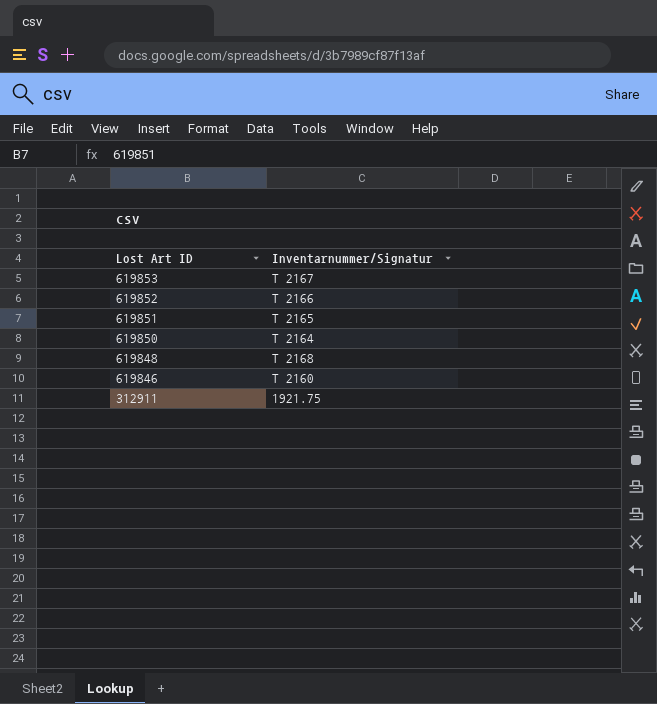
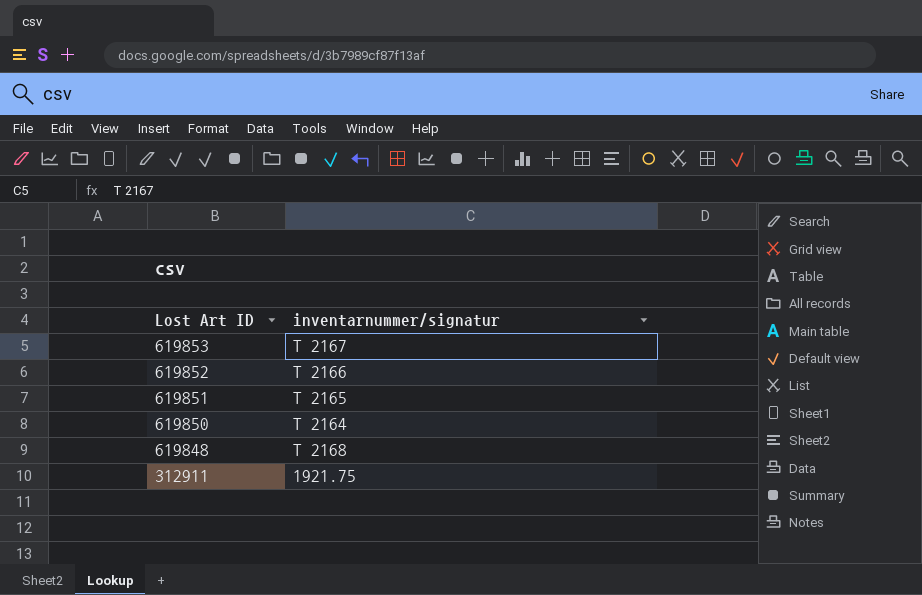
column name: Inventarnummer/Signatur -> inventarnummer/signatur
row 619846: T 2160 -> none

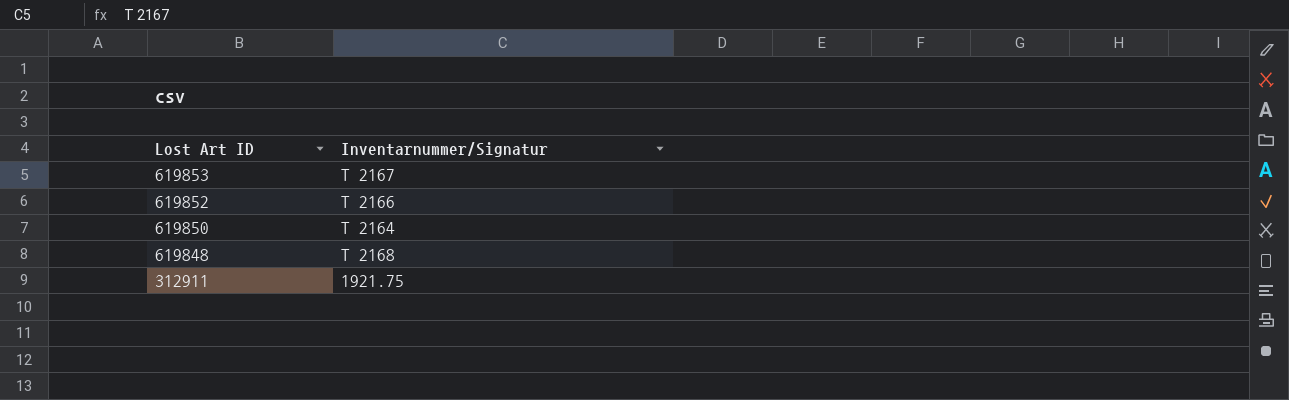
column name: inventarnummer/signatur -> Inventarnummer/Signatur
row 619851: T 2165 -> none

